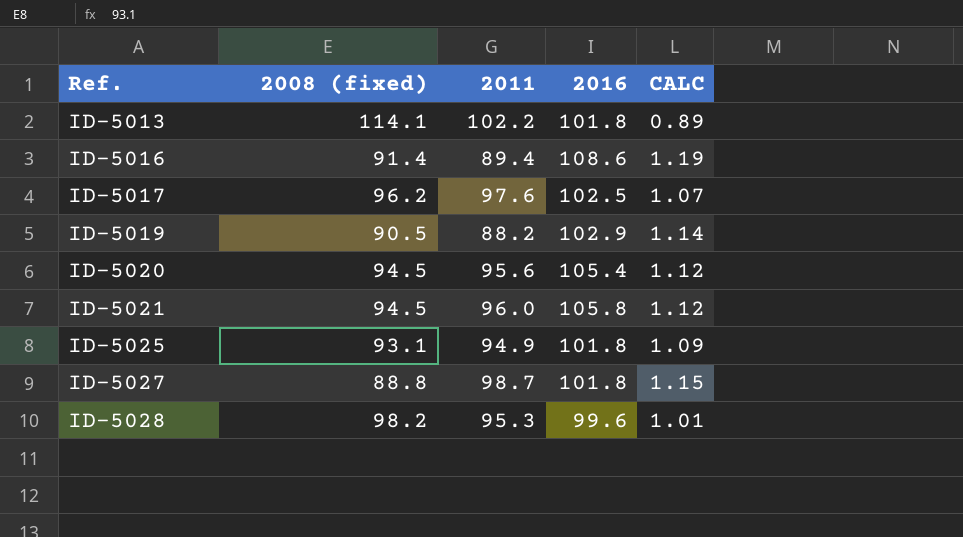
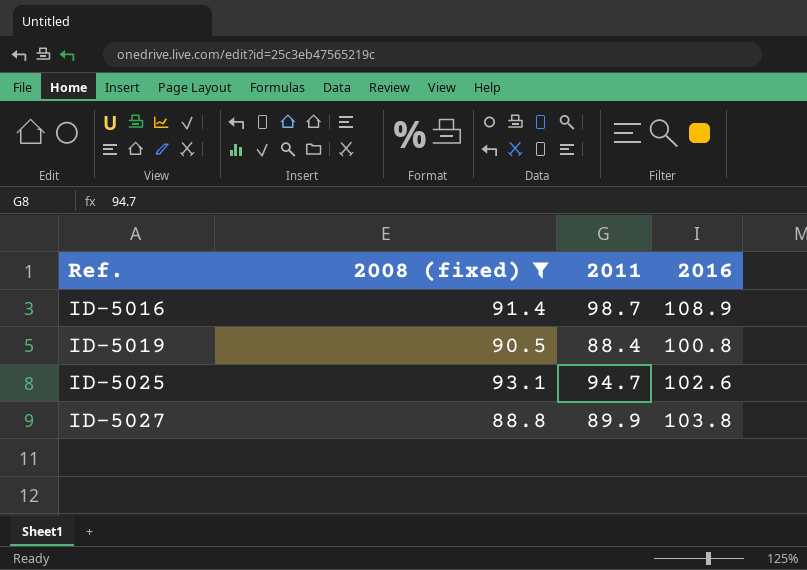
filter: none -> 2008 (fixed) <= 93.1
column CALC | formula: [2016] / [2008 (fixed)] -> none
ID-5016 | 2011: 89.4 -> 98.7
ID-5016 | 2016: 108.6 -> 108.9
ID-5019 | 2011: 88.2 -> 88.4
ID-5019 | 2016: 102.9 -> 100.8
ID-5025 | 2011: 94.9 -> 94.7
ID-5025 | 2016: 101.8 -> 102.6
ID-5027 | 2011: 98.7 -> 89.9
ID-5027 | 2016: 101.8 -> 103.8

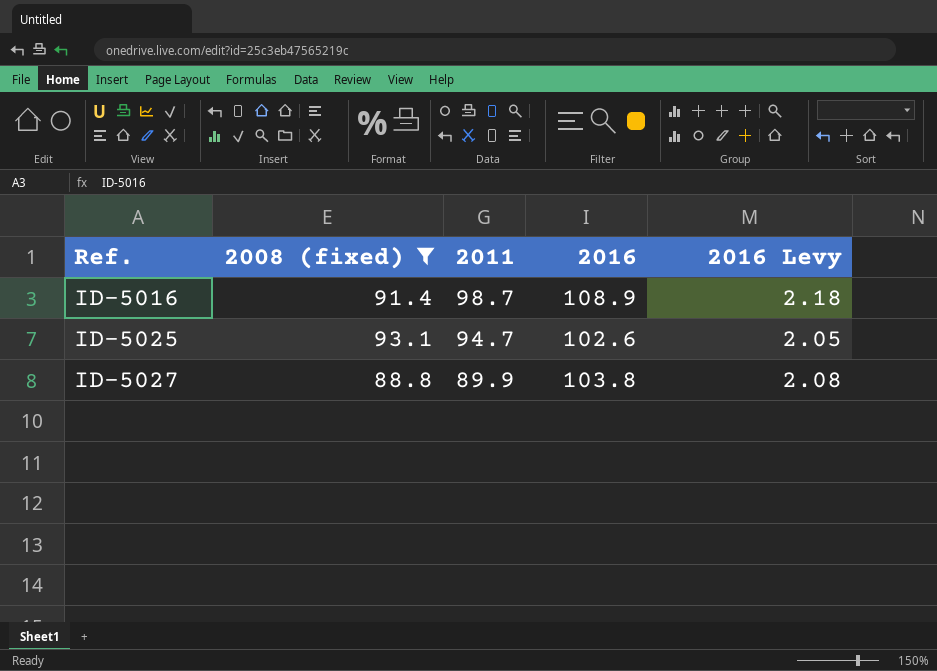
column 2016 Levy | formula: none -> [2016] * 0.02
row ID-5019: 90.5 | 88.4 | 100.8 -> none

